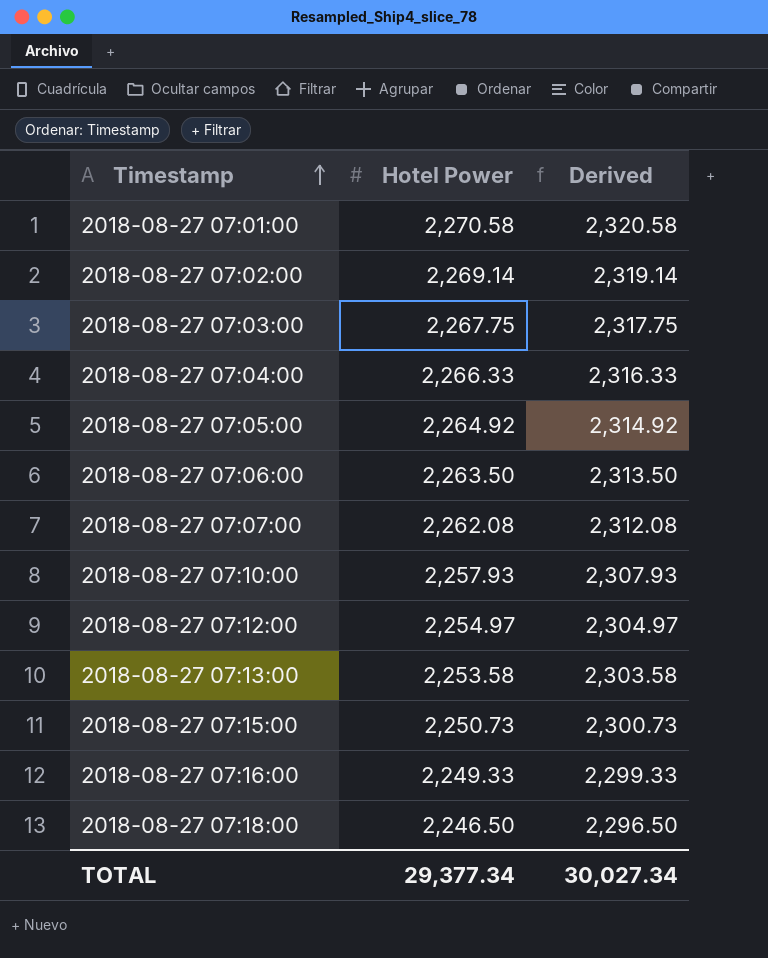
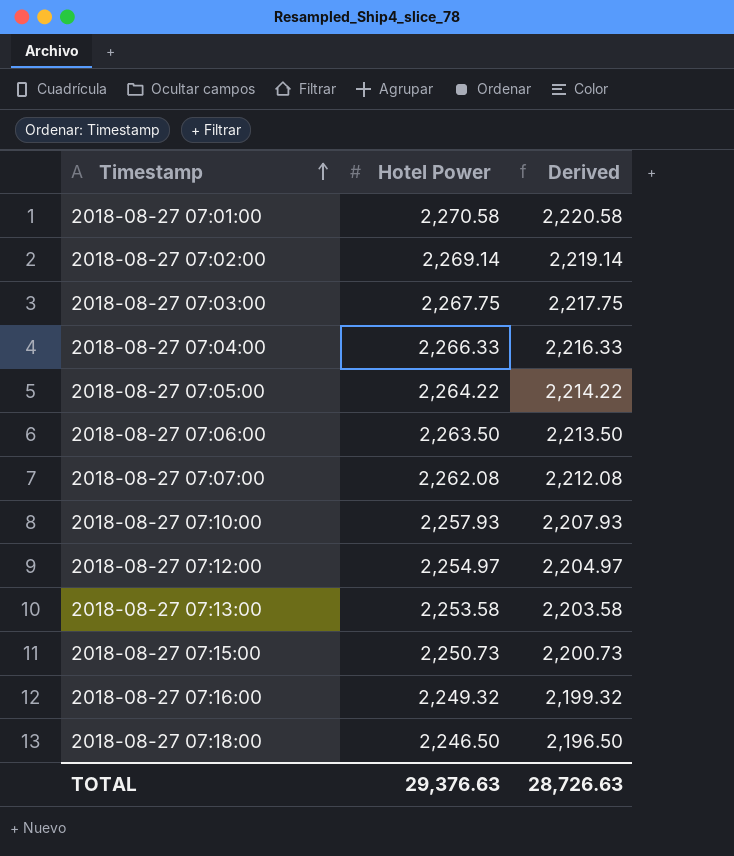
column Derived | formula: [Hotel Power] + 50 -> [Hotel Power] - 50
2018-08-27 07:05:00 | Hotel Power: 2,264.92 -> 2,264.22
2018-08-27 07:16:00 | Hotel Power: 2,249.33 -> 2,249.32
TOTAL | Hotel Power: 29,377.34 -> 29,376.63
TOTAL | Derived: 30,027.34 -> 28,726.63

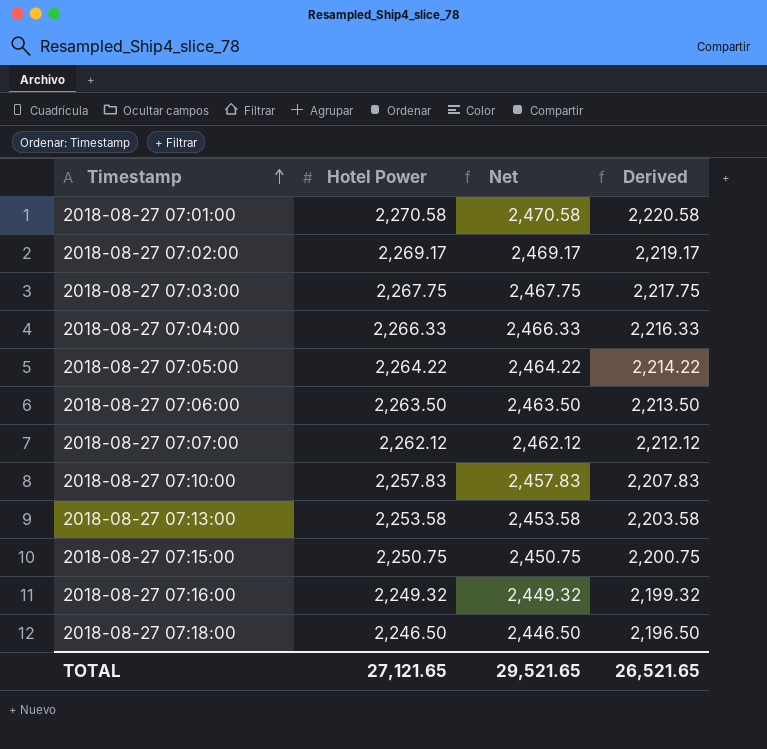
column Net | formula: none -> [Hotel Power] + 200
row 2018-08-27 07:12:00: 2,254.97 | 2,204.97 -> none
2018-08-27 07:02:00 | Hotel Power: 2,269.14 -> 2,269.17
2018-08-27 07:02:00 | Derived: 2,219.14 -> 2,219.17
2018-08-27 07:07:00 | Hotel Power: 2,262.08 -> 2,262.12
2018-08-27 07:07:00 | Derived: 2,212.08 -> 2,212.12
2018-08-27 07:10:00 | Hotel Power: 2,257.93 -> 2,257.83
2018-08-27 07:10:00 | Derived: 2,207.93 -> 2,207.83
2018-08-27 07:15:00 | Hotel Power: 2,250.73 -> 2,250.75
2018-08-27 07:15:00 | Derived: 2,200.73 -> 2,200.75
TOTAL | Hotel Power: 29,376.63 -> 27,121.65
TOTAL | Derived: 28,726.63 -> 26,521.65

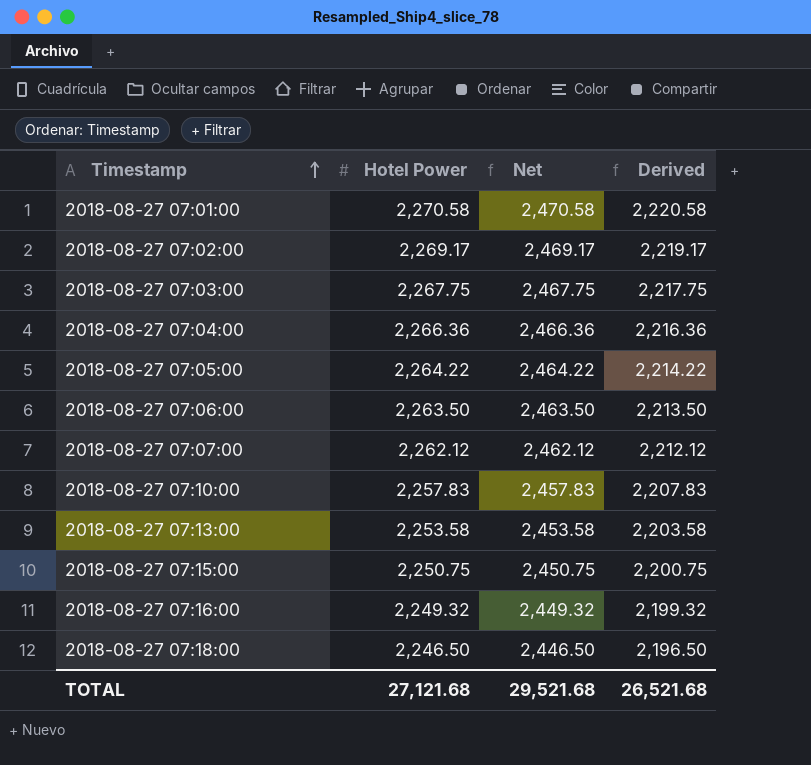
2018-08-27 07:04:00 | Hotel Power: 2,266.33 -> 2,266.36
2018-08-27 07:04:00 | Net: 2,466.33 -> 2,466.36
2018-08-27 07:04:00 | Derived: 2,216.33 -> 2,216.36
TOTAL | Hotel Power: 27,121.65 -> 27,121.68
TOTAL | Net: 29,521.65 -> 29,521.68
TOTAL | Derived: 26,521.65 -> 26,521.68

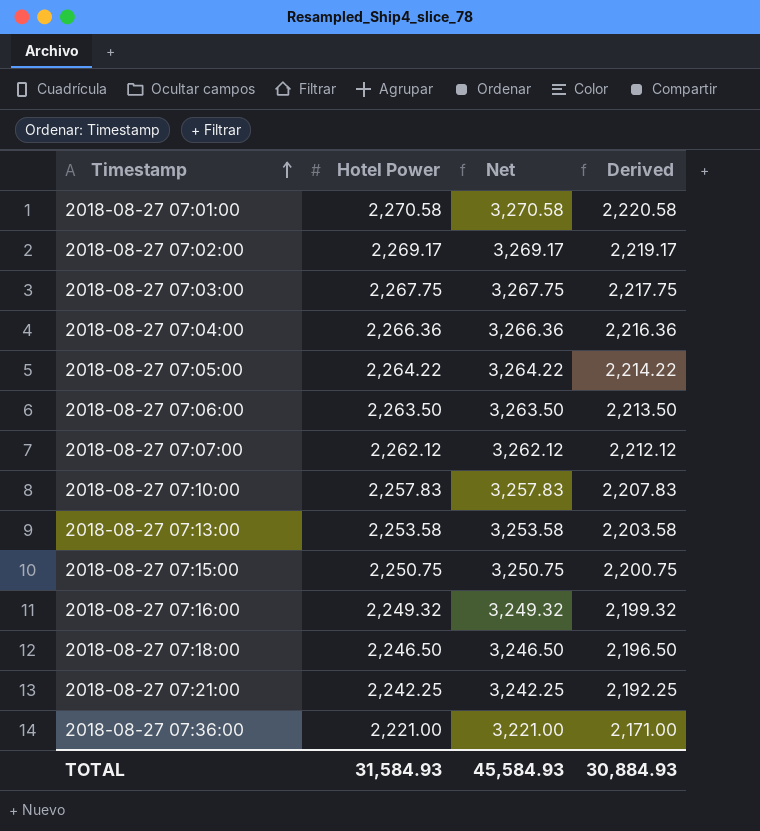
column Net | formula: [Hotel Power] + 200 -> [Hotel Power] + 1000
row 2018-08-27 07:21:00: none -> 2,242.25 | 3,242.25 | 2,192.25
row 2018-08-27 07:36:00: none -> 2,221.00 | 3,221.00 | 2,171.00
TOTAL | Hotel Power: 27,121.68 -> 31,584.93
TOTAL | Net: 29,521.68 -> 45,584.93
TOTAL | Derived: 26,521.68 -> 30,884.93

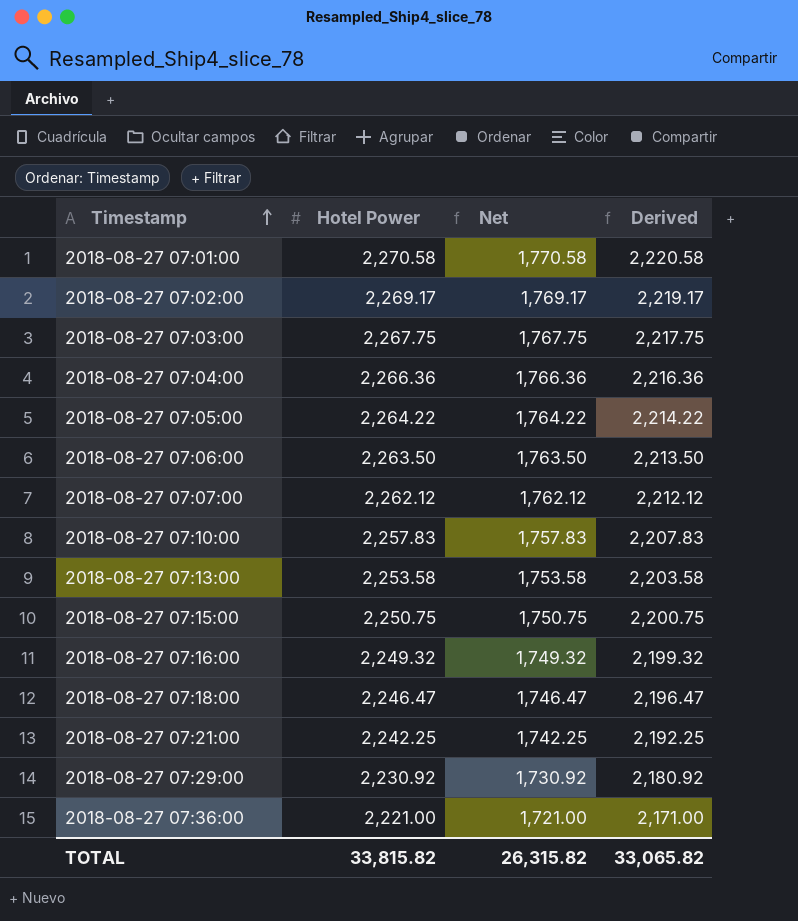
column Net | formula: [Hotel Power] + 1000 -> [Hotel Power] - 500
2018-08-27 07:18:00 | Hotel Power: 2,246.50 -> 2,246.47
2018-08-27 07:18:00 | Derived: 2,196.50 -> 2,196.47
row 2018-08-27 07:29:00: none -> 2,230.92 | 1,730.92 | 2,180.92
TOTAL | Hotel Power: 31,584.93 -> 33,815.82
TOTAL | Net: 45,584.93 -> 26,315.82
TOTAL | Derived: 30,884.93 -> 33,065.82

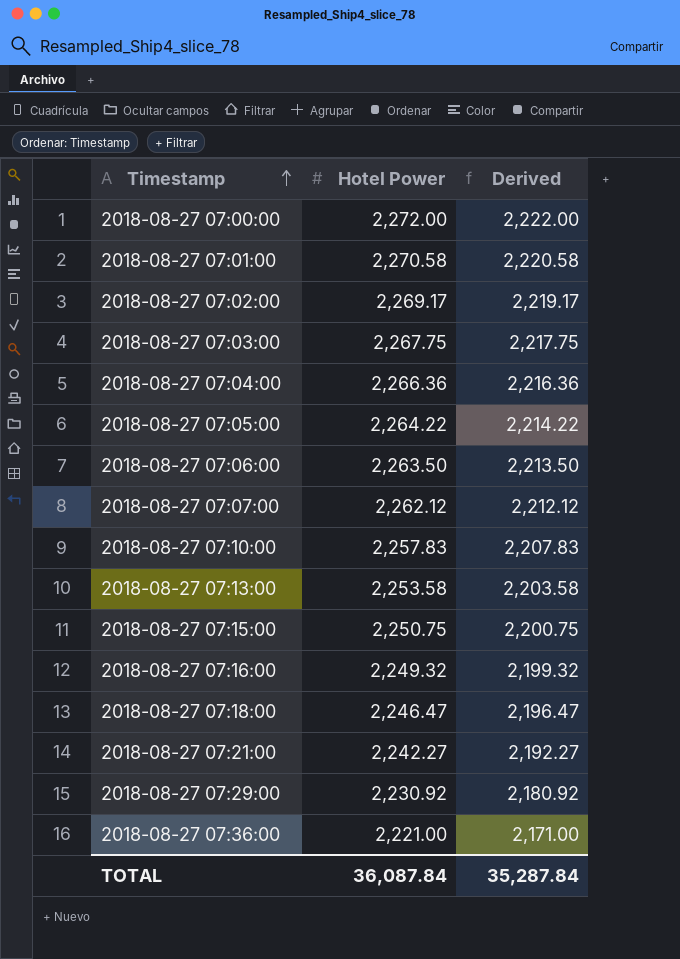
column Net | formula: [Hotel Power] - 500 -> none
row 2018-08-27 07:00:00: none -> 2,272.00 | 2,222.00
2018-08-27 07:21:00 | Hotel Power: 2,242.25 -> 2,242.27
2018-08-27 07:21:00 | Derived: 2,192.25 -> 2,192.27
TOTAL | Hotel Power: 33,815.82 -> 36,087.84
TOTAL | Derived: 33,065.82 -> 35,287.84

